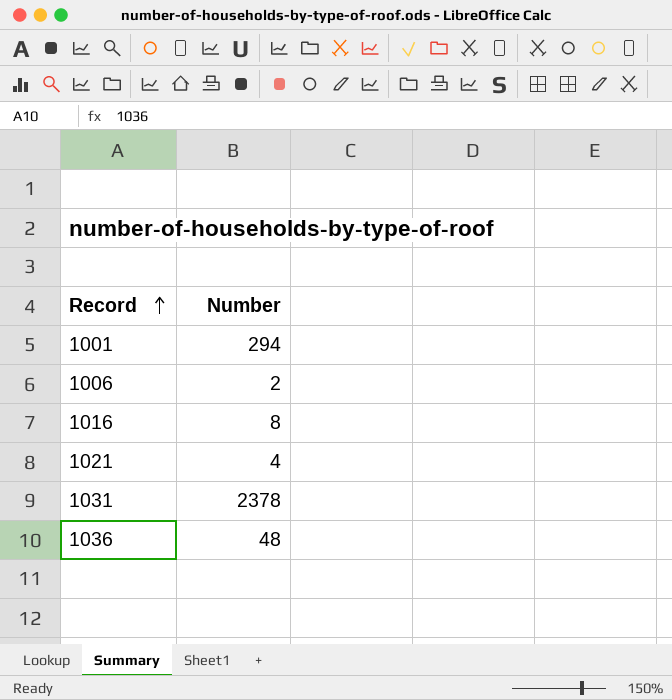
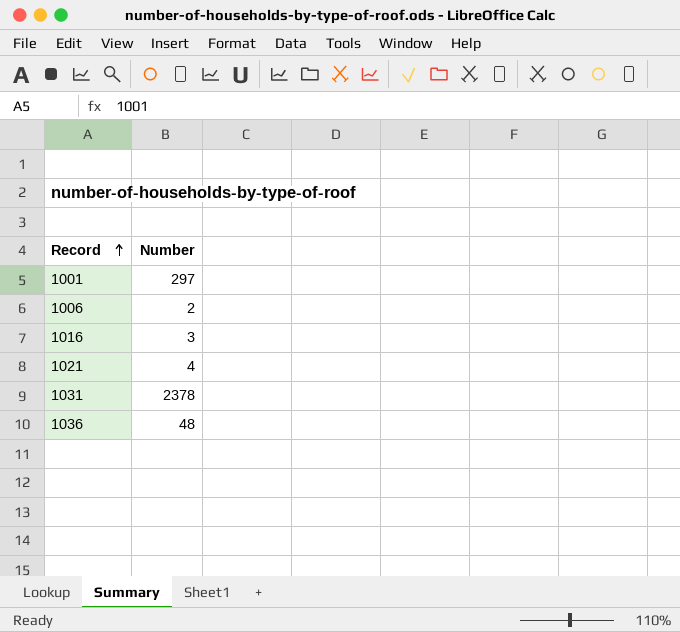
1001 | Number: 294 -> 297
1016 | Number: 8 -> 3

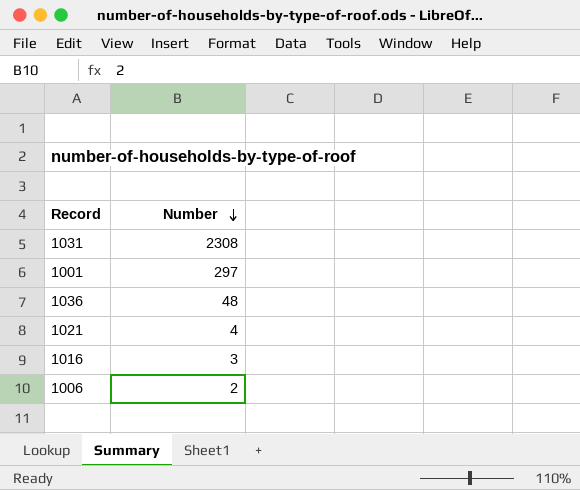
row order: Record ascending -> Number descending
1031 | Number: 2378 -> 2308

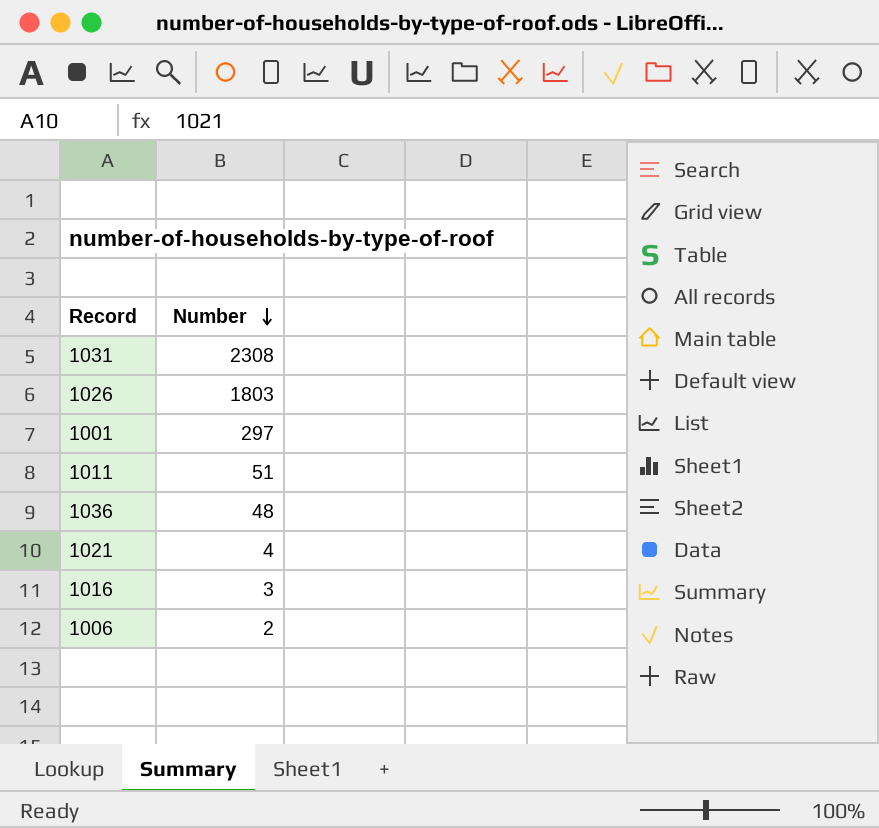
row 1026: none -> 1803
row 1011: none -> 51

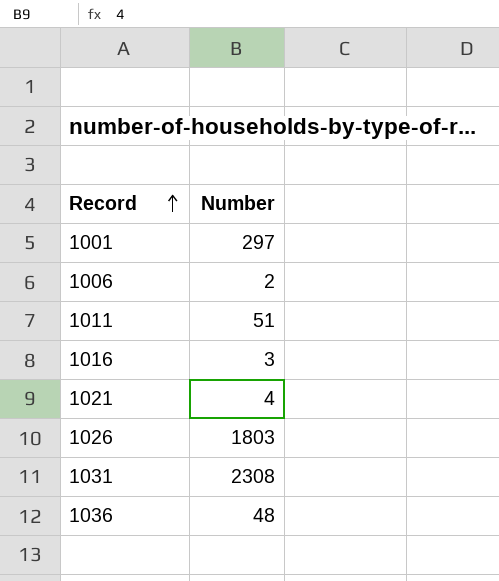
row order: Number descending -> Record ascending

